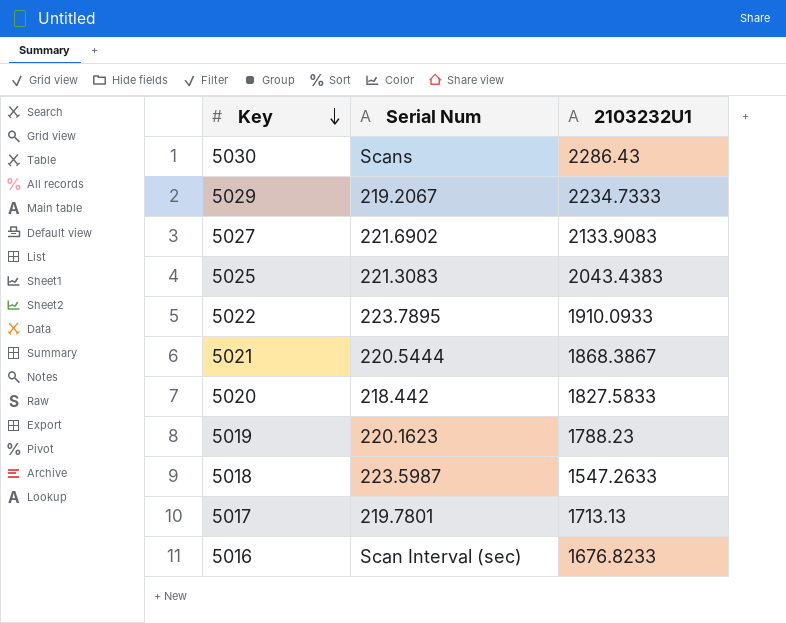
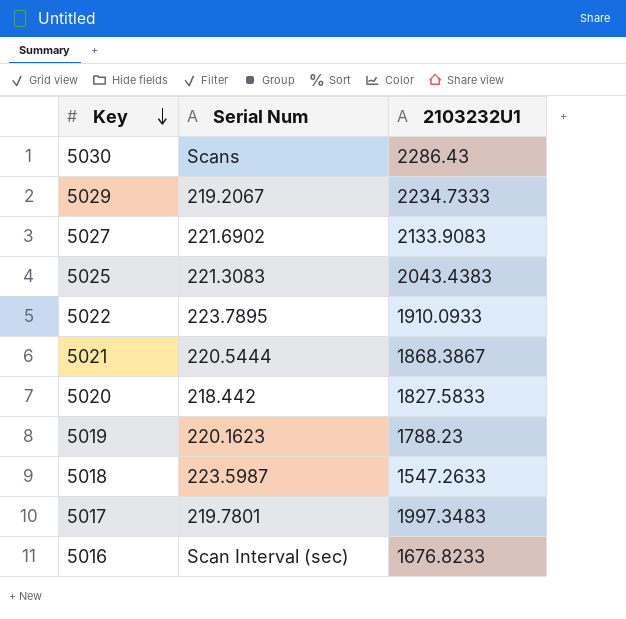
5017 | 2103232U1: 1713.13 -> 1997.3483

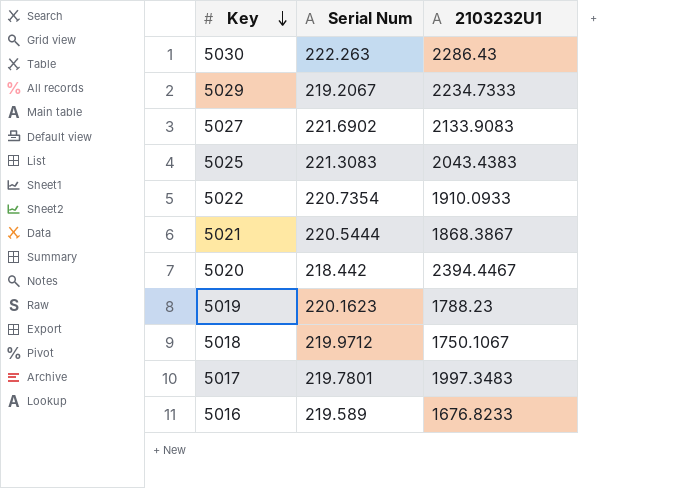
5030 | Serial Num: Scans -> 222.263
5022 | Serial Num: 223.7895 -> 220.7354
5020 | 2103232U1: 1827.5833 -> 2394.4467
5018 | Serial Num: 223.5987 -> 219.9712
5018 | 2103232U1: 1547.2633 -> 1750.1067
5016 | Serial Num: Scan Interval (sec) -> 219.589

